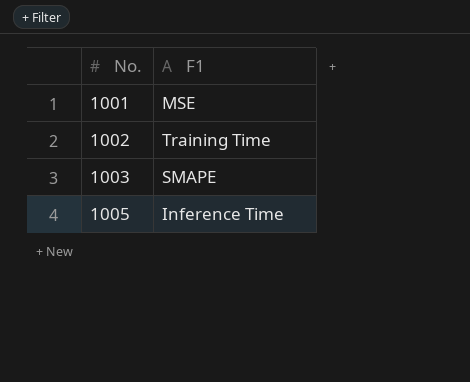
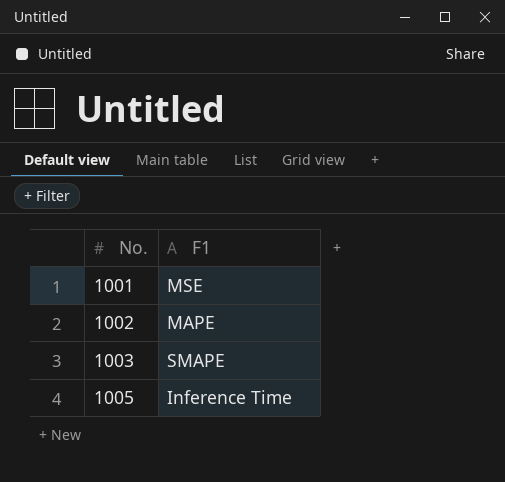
1002 | F1: Training Time -> MAPE

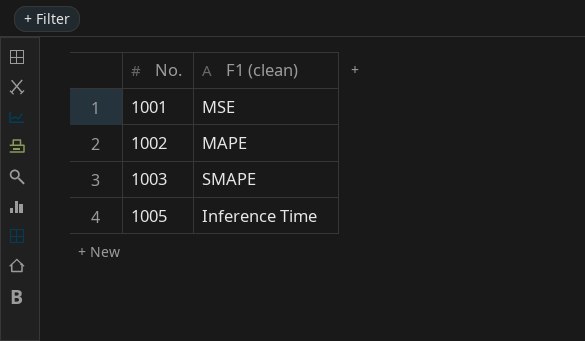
column name: F1 -> F1 (clean)

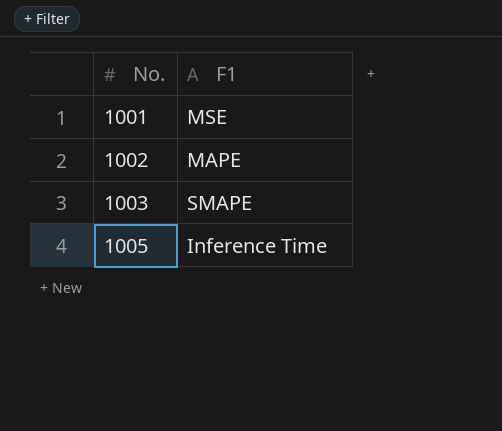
column name: F1 (clean) -> F1

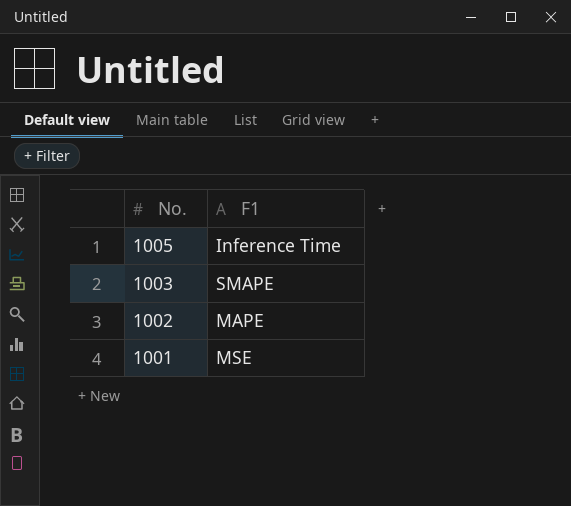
row order: No. ascending -> No. descending

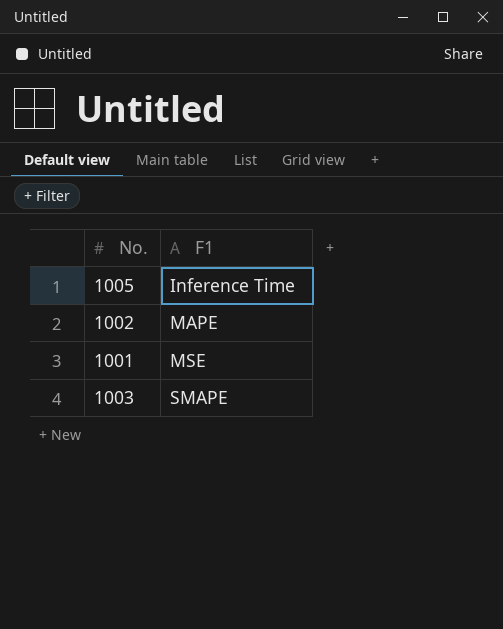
row order: No. descending -> F1 ascending

